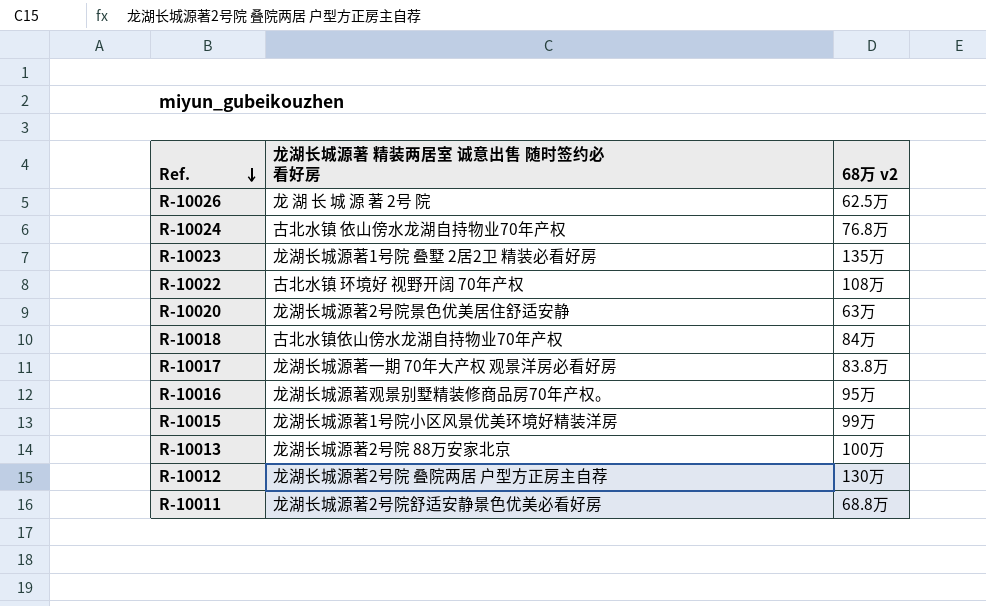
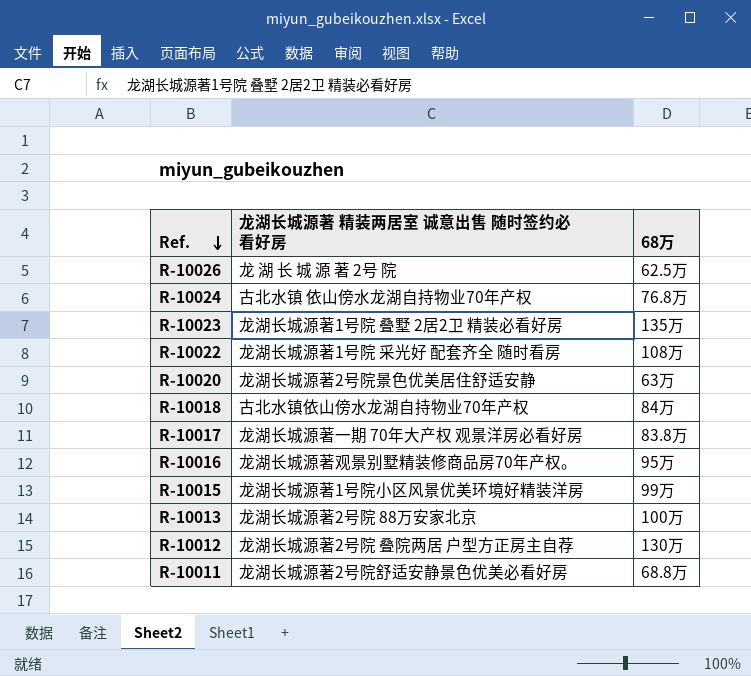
column name: 68万 v2 -> 68万
R-10022 | 龙湖长城源著 精装两居室 诚意出售 随时签约必看好房: 古北水镇 环境好 视野开阔 70年产权 -> 龙湖长城源著1号院 采光好 配套齐全 随时看房

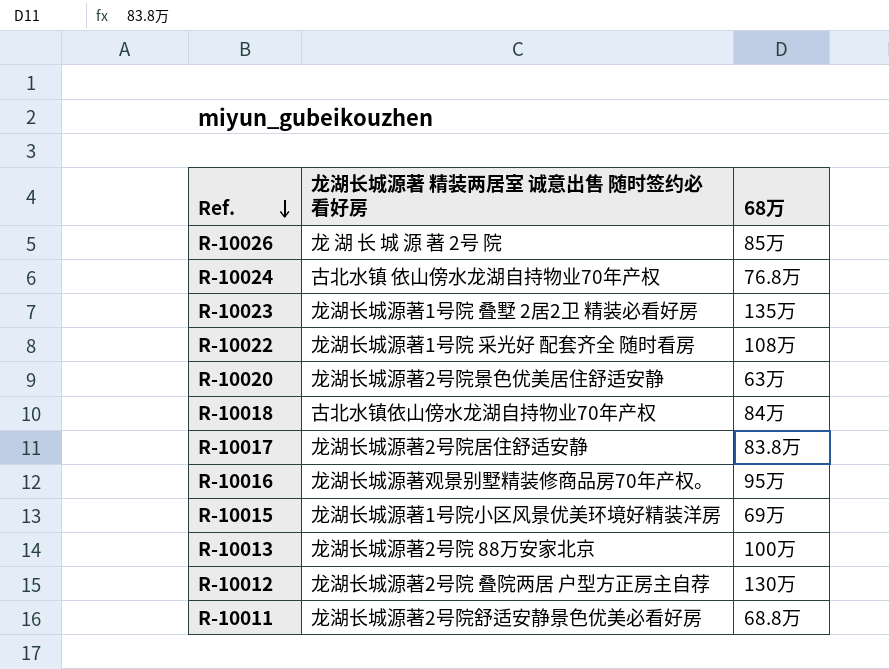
R-10026 | 68万: 62.5万 -> 85万
R-10017 | 龙湖长城源著 精装两居室 诚意出售 随时签约必看好房: 龙湖长城源著一期 70年大产权 观景洋房必看好房 -> 龙湖长城源著2号院居住舒适安静
R-10015 | 68万: 99万 -> 69万

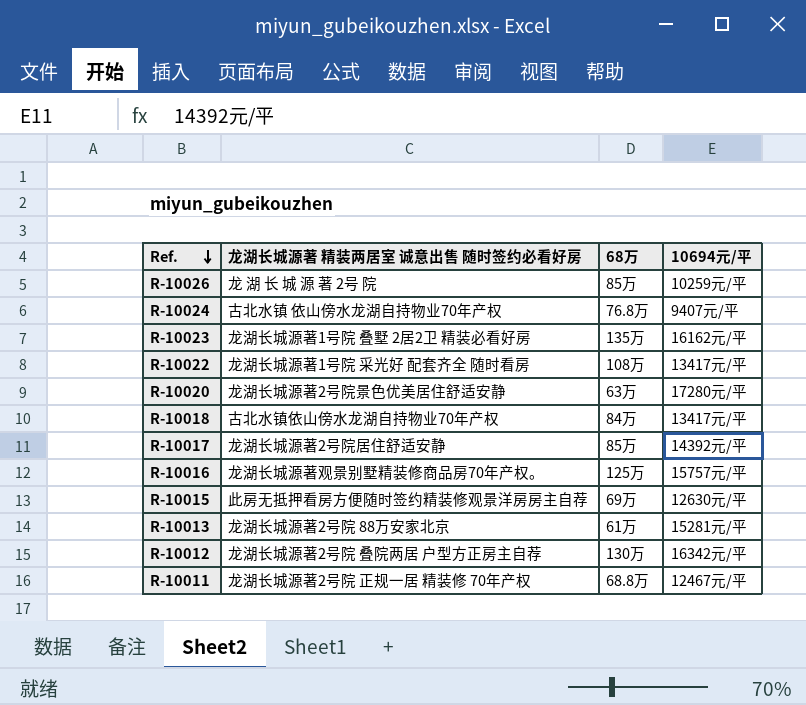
column 10694元/平 | position: none -> 4
R-10017 | 68万: 83.8万 -> 85万
R-10016 | 68万: 95万 -> 125万
R-10015 | 龙湖长城源著 精装两居室 诚意出售 随时签约必看好房: 龙湖长城源著1号院小区风景优美环境好精装洋房 -> 此房无抵押看房方便随时签约精装修观景洋房房主自荐
R-10013 | 68万: 100万 -> 61万
R-10011 | 龙湖长城源著 精装两居室 诚意出售 随时签约必看好房: 龙湖长城源著2号院舒适安静景色优美必看好房 -> 龙湖长城源著2号院 正规一居 精装修 70年产权

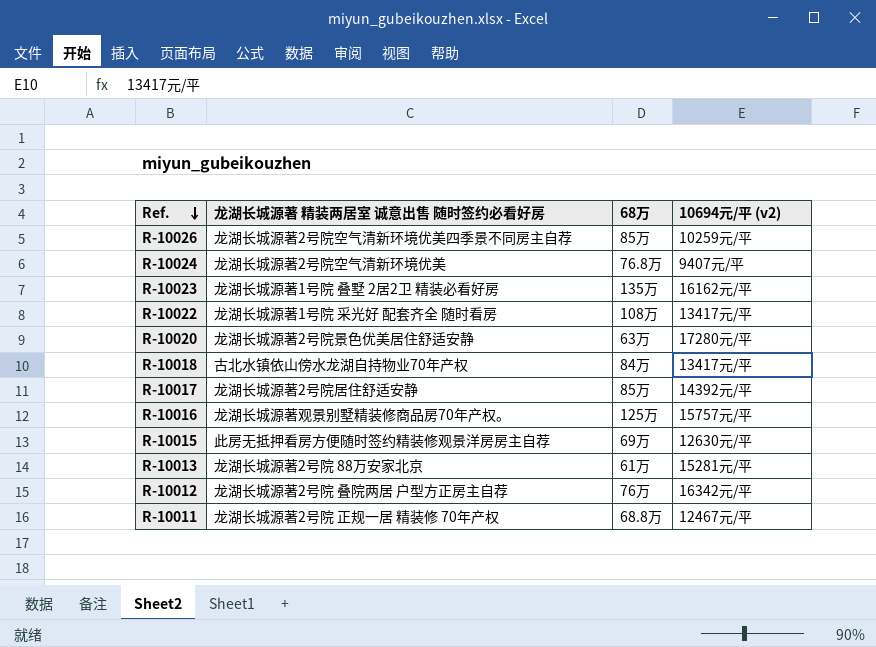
column name: 10694元/平 -> 10694元/平 (v2)
R-10026 | 龙湖长城源著 精装两居室 诚意出售 随时签约必看好房: 龙 湖 长 城 源 著 2号 院 -> 龙湖长城源著2号院空气清新环境优美四季景不同房主自荐
R-10024 | 龙湖长城源著 精装两居室 诚意出售 随时签约必看好房: 古北水镇 依山傍水龙湖自持物业70年产权 -> 龙湖长城源著2号院空气清新环境优美
R-10012 | 68万: 130万 -> 76万

